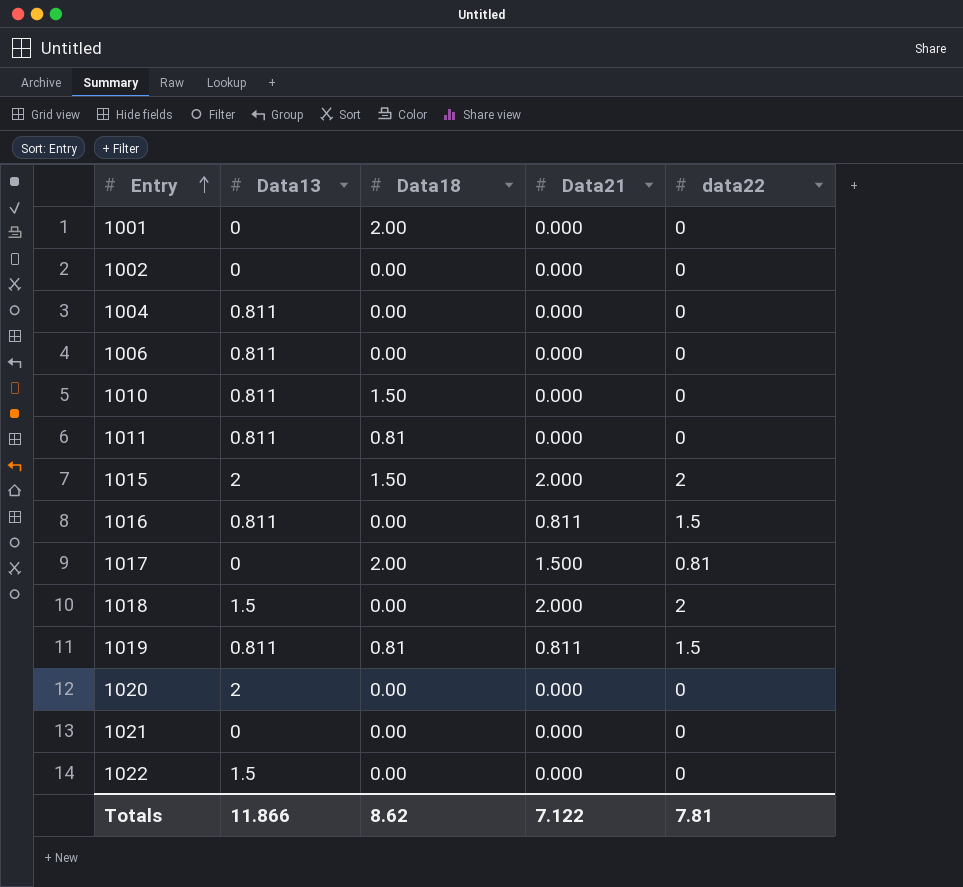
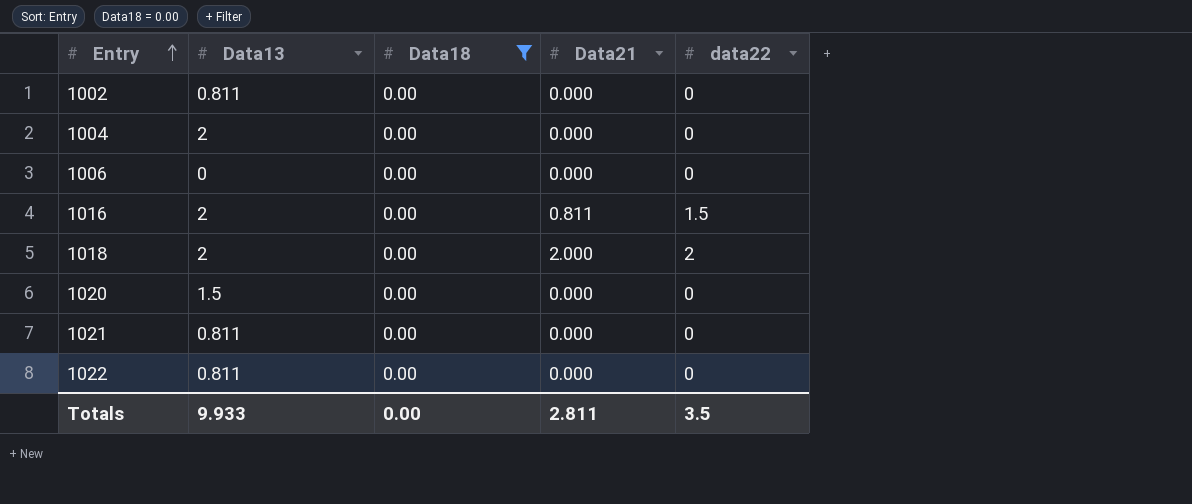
filter: none -> Data18 = 0.00
1002 | Data13: 0 -> 0.811
1004 | Data13: 0.811 -> 2
1006 | Data13: 0.811 -> 0
1016 | Data13: 0.811 -> 2
1018 | Data13: 1.5 -> 2
1020 | Data13: 2 -> 1.5
1021 | Data13: 0 -> 0.811
1022 | Data13: 1.5 -> 0.811
Totals | Data13: 11.866 -> 9.933
Totals | Data18: 8.62 -> 0.00
Totals | Data21: 7.122 -> 2.811
Totals | data22: 7.81 -> 3.5

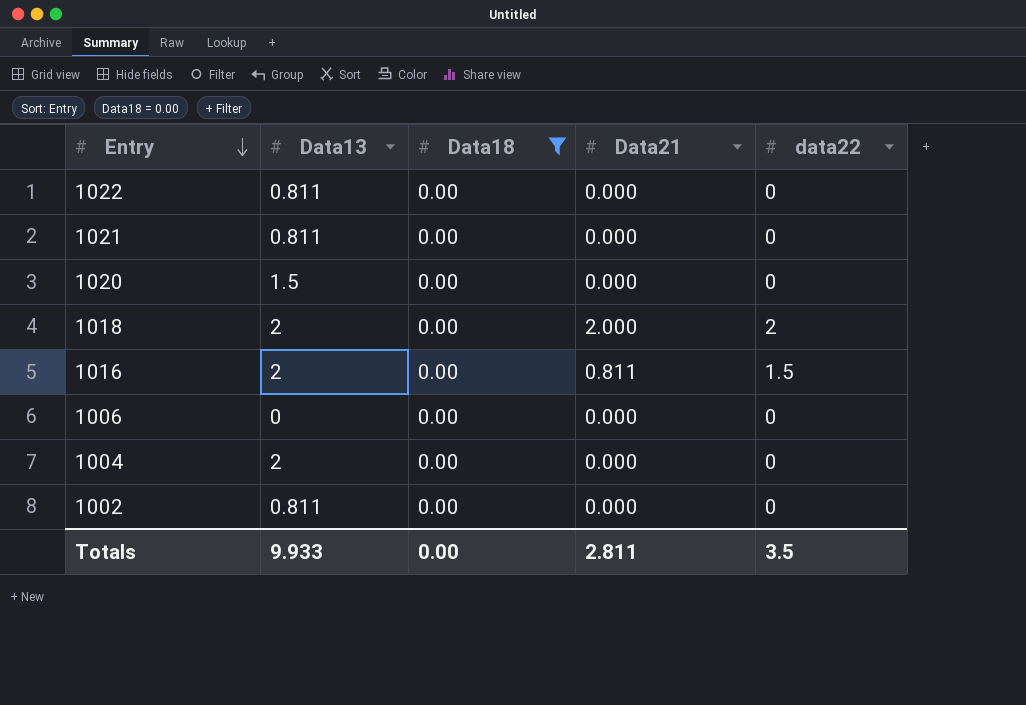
row order: Entry ascending -> Entry descending

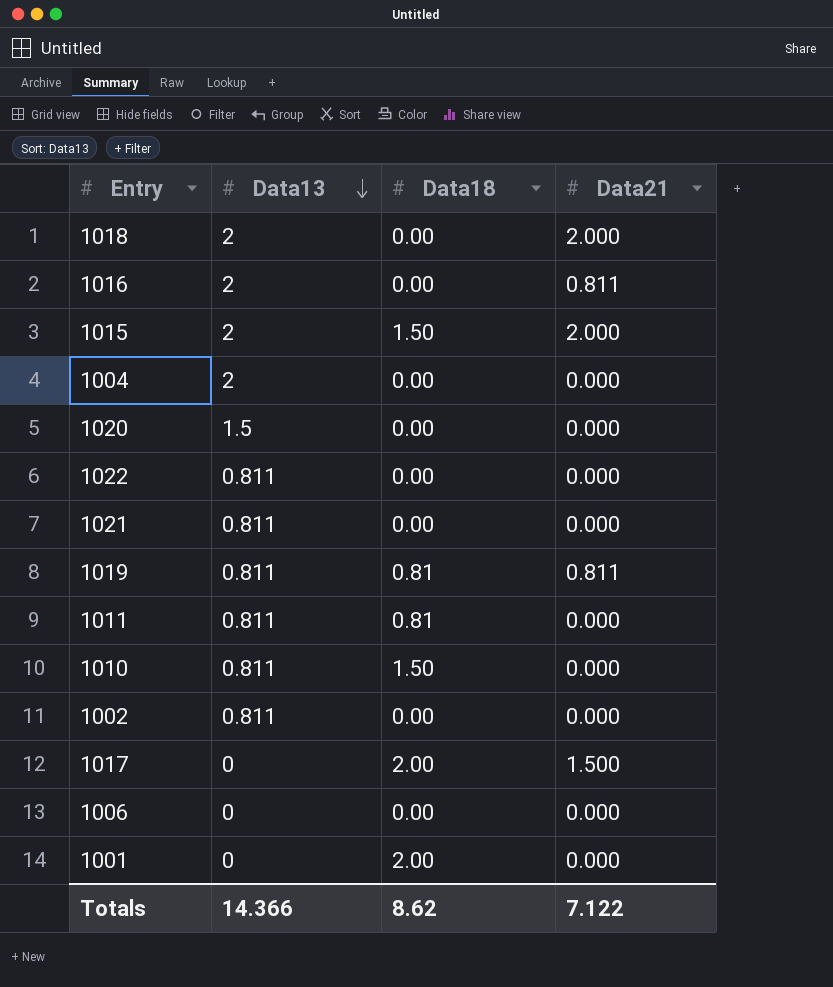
filter: Data18 = 0.00 -> none
row order: Entry descending -> Data13 descending
column data22 | position: 5 -> none
Totals | Data13: 9.933 -> 14.366
Totals | Data18: 0.00 -> 8.62
Totals | Data21: 2.811 -> 7.122

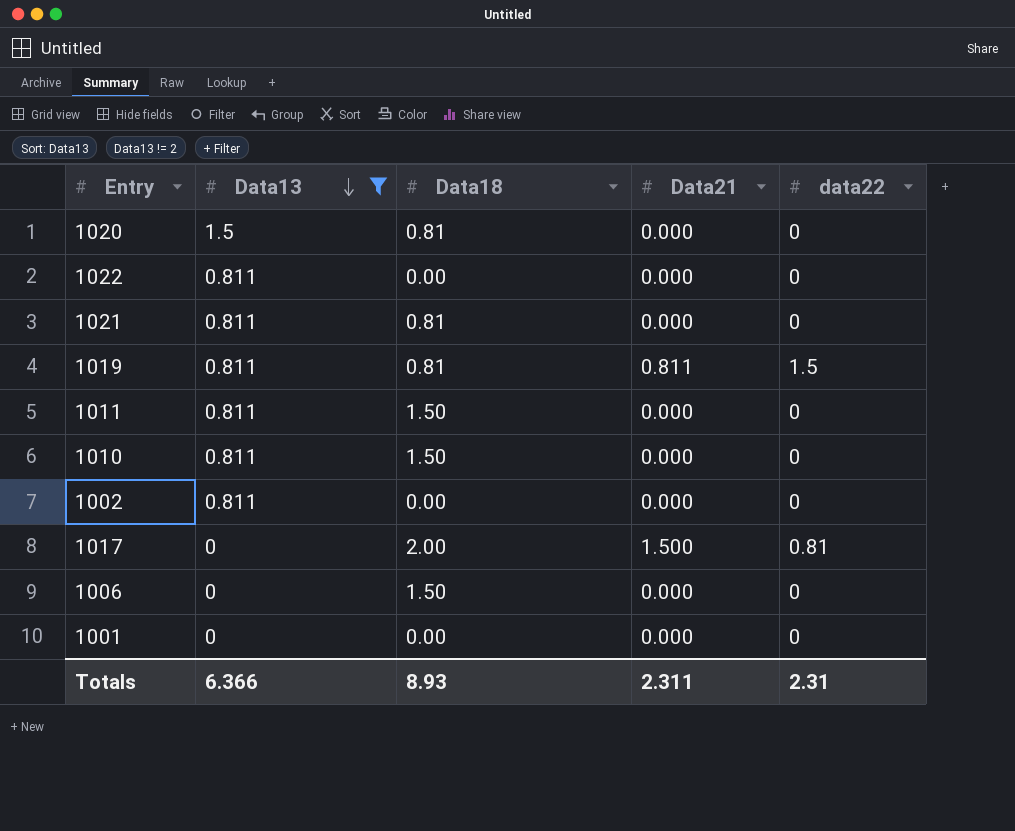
filter: none -> Data13 != 2
column data22 | position: none -> 5
1020 | Data18: 0.00 -> 0.81
1021 | Data18: 0.00 -> 0.81
1011 | Data18: 0.81 -> 1.50
1006 | Data18: 0.00 -> 1.50
1001 | Data18: 2.00 -> 0.00
Totals | Data13: 14.366 -> 6.366
Totals | Data18: 8.62 -> 8.93
Totals | Data21: 7.122 -> 2.311

